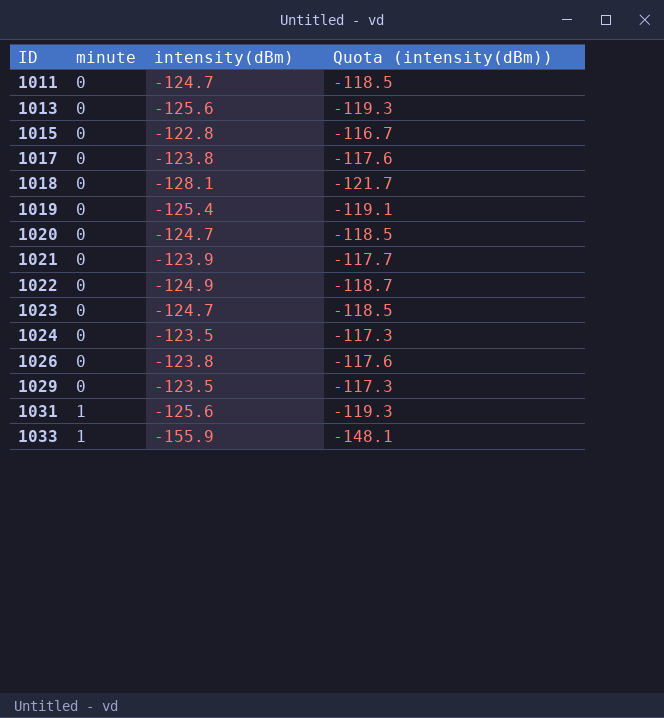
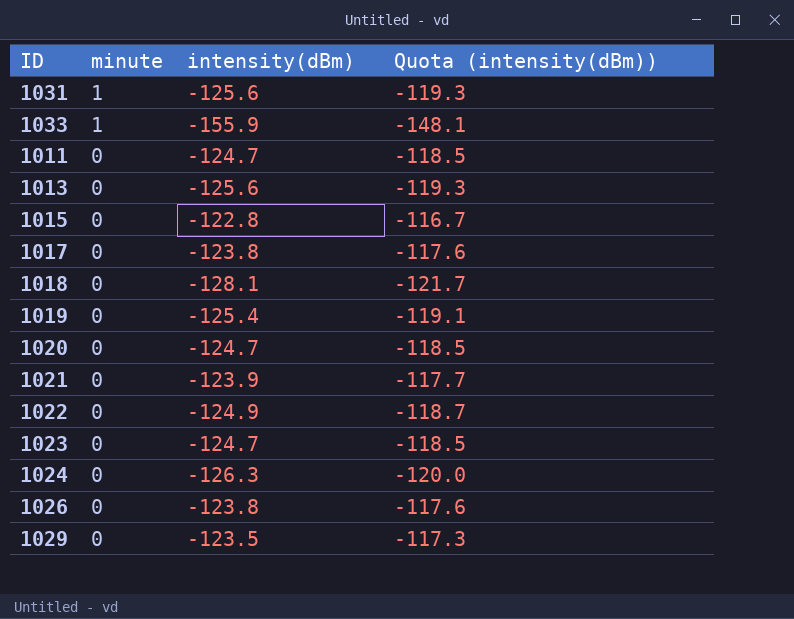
row order: ID ascending -> minute descending
1024 | intensity(dBm): -123.5 -> -126.3
1024 | Quota (intensity(dBm)): -117.3 -> -120.0

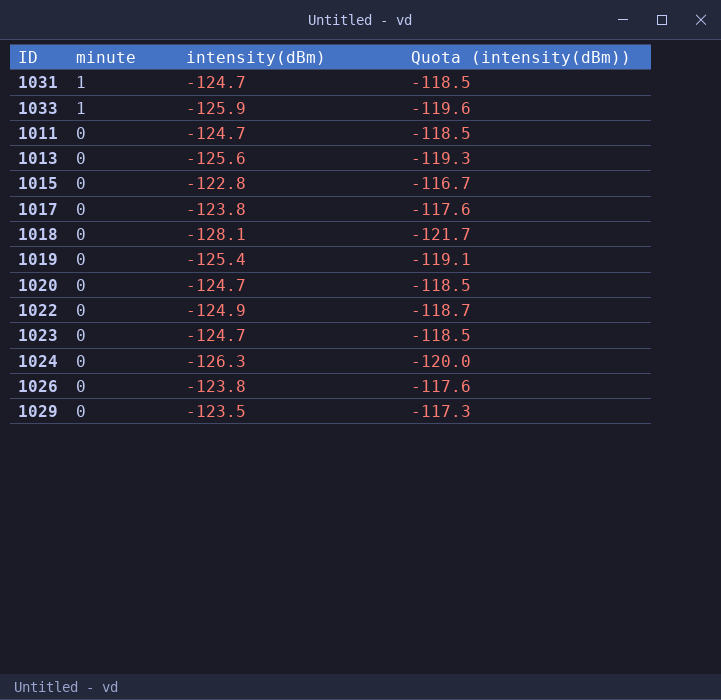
row 1021: 0 | -123.9 | -117.7 -> none
1031 | intensity(dBm): -125.6 -> -124.7
1031 | Quota (intensity(dBm)): -119.3 -> -118.5
1033 | intensity(dBm): -155.9 -> -125.9
1033 | Quota (intensity(dBm)): -148.1 -> -119.6

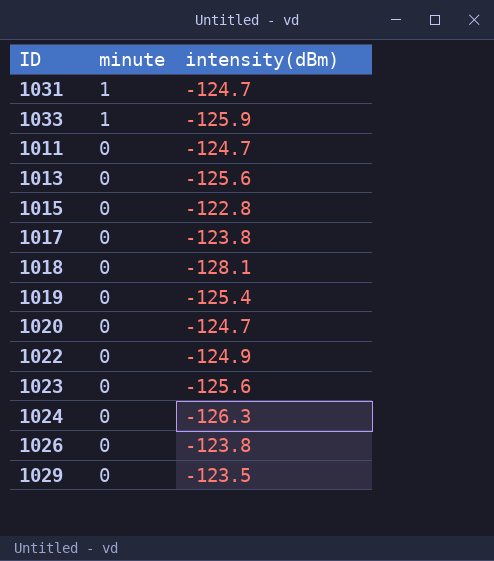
column Quota (intensity(dBm)) | formula: [intensity(dBm)] * 0.95 -> none
1023 | intensity(dBm): -124.7 -> -125.6

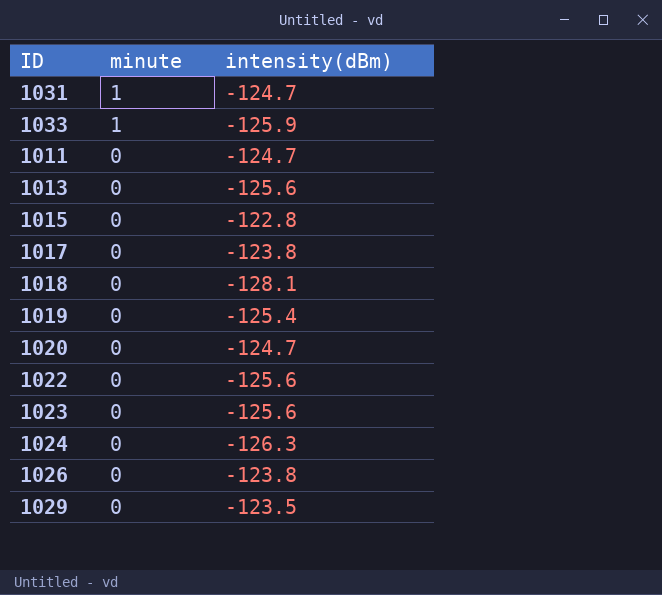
1022 | intensity(dBm): -124.9 -> -125.6

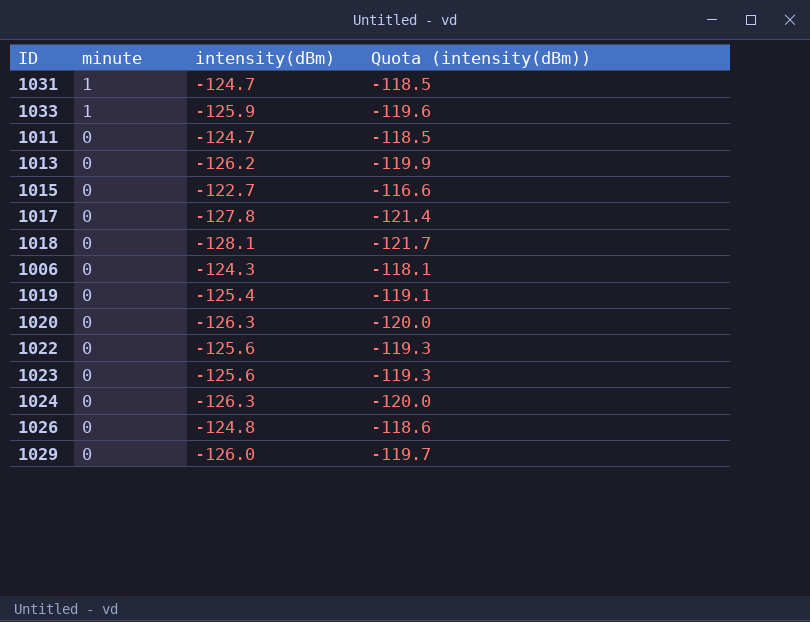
column Quota (intensity(dBm)) | formula: none -> [intensity(dBm)] * 0.95
1013 | intensity(dBm): -125.6 -> -126.2
1015 | intensity(dBm): -122.8 -> -122.7
1017 | intensity(dBm): -123.8 -> -127.8
row 1006: none -> 0 | -124.3 | -118.1
1020 | intensity(dBm): -124.7 -> -126.3
1026 | intensity(dBm): -123.8 -> -124.8
1029 | intensity(dBm): -123.5 -> -126.0

